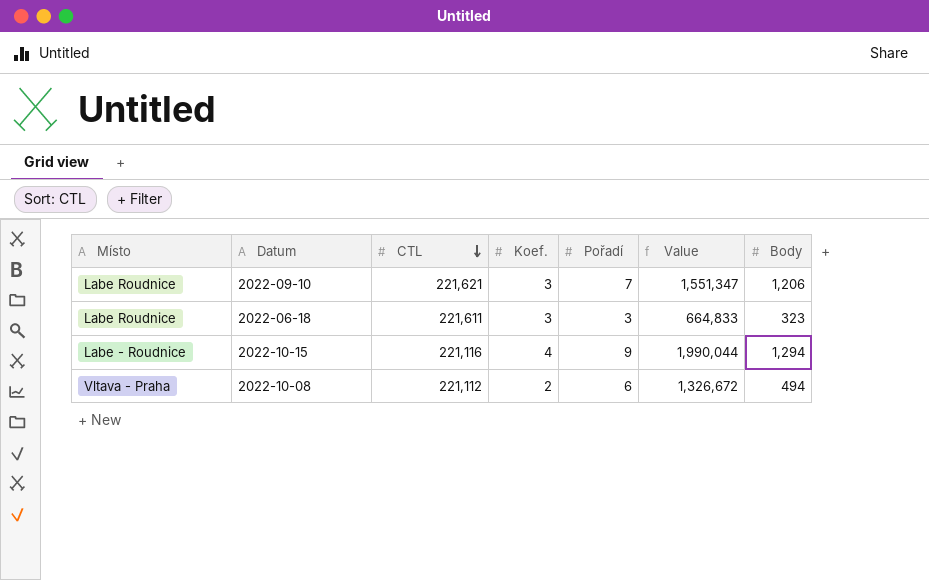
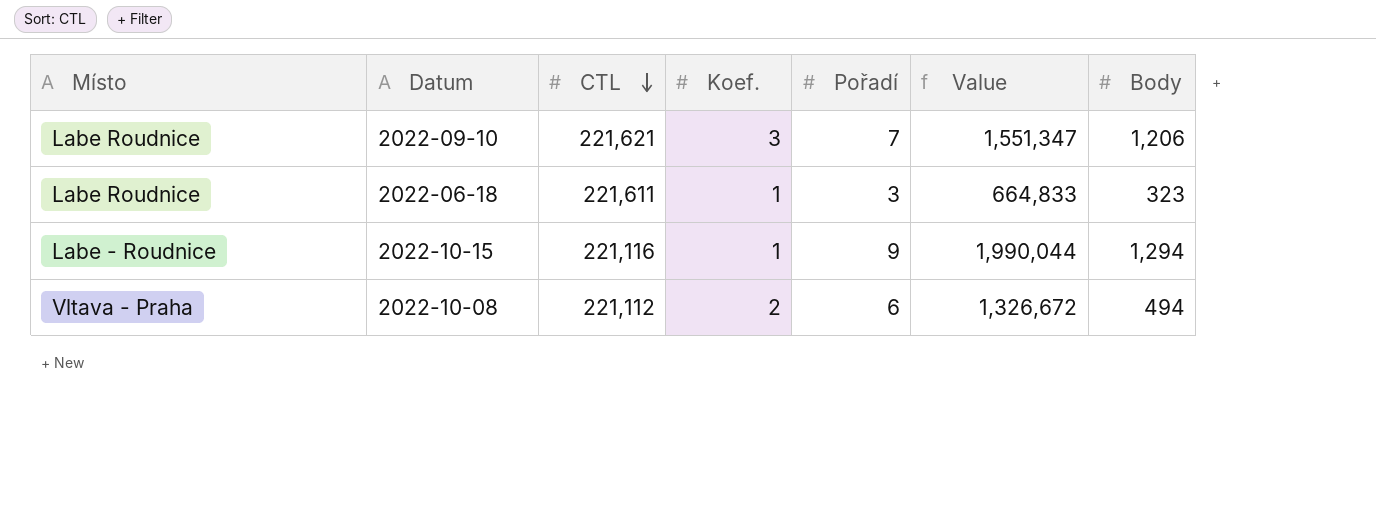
2022-06-18 | Koef.: 3 -> 1
2022-10-15 | Koef.: 4 -> 1

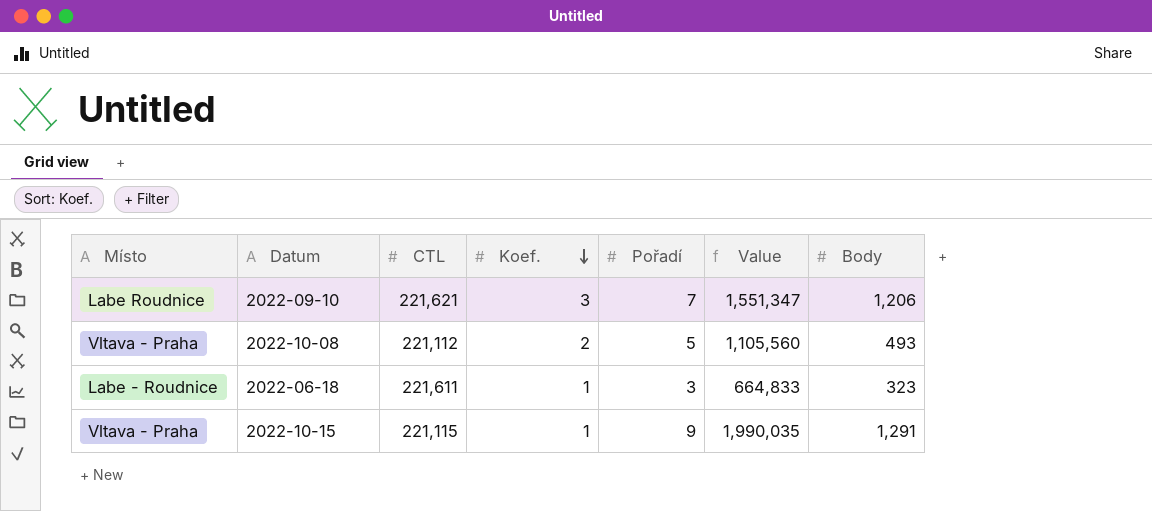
row order: CTL descending -> Koef. descending
2022-10-08 | Pořadí: 6 -> 5
2022-10-08 | Value: 1,326,672 -> 1,105,560
2022-10-08 | Body: 494 -> 493
2022-06-18 | Místo: Labe Roudnice -> Labe - Roudnice
2022-10-15 | Místo: Labe - Roudnice -> Vltava - Praha
2022-10-15 | CTL: 221,116 -> 221,115
2022-10-15 | Value: 1,990,044 -> 1,990,035
2022-10-15 | Body: 1,294 -> 1,291

